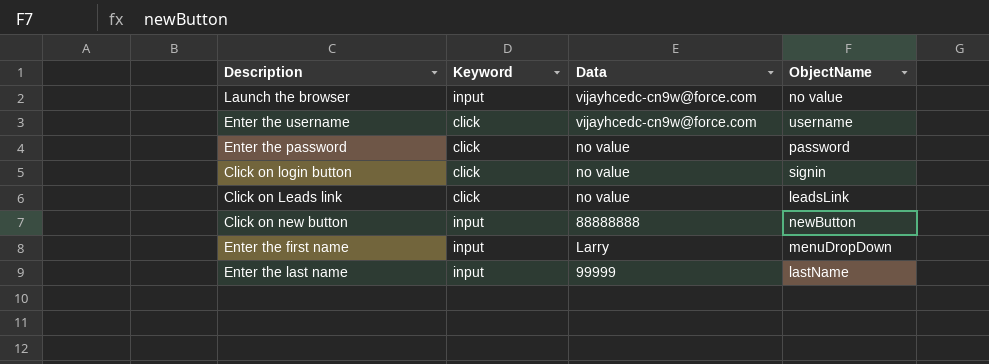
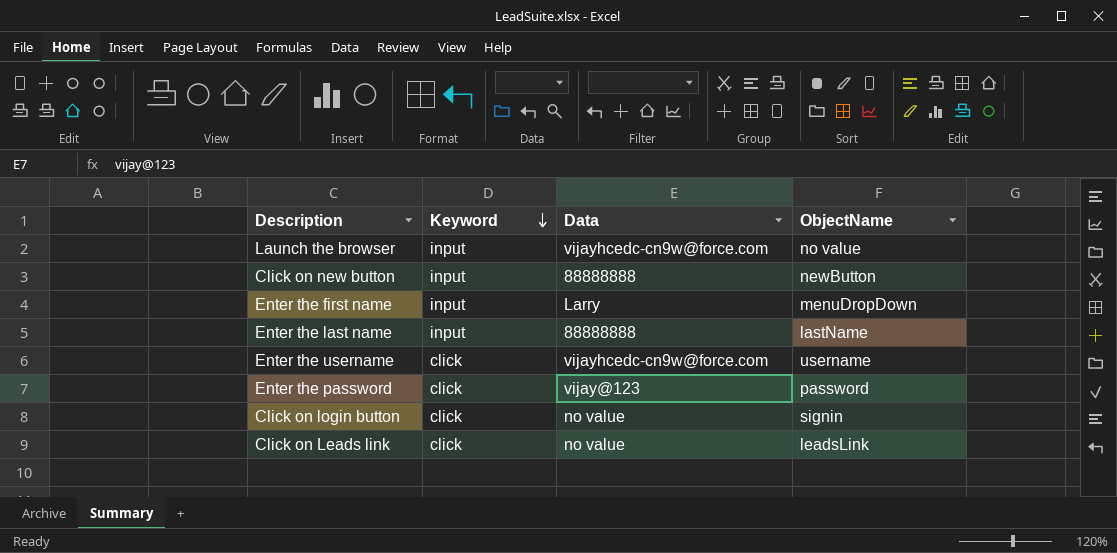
row order: none -> Keyword descending
Enter the last name | Data: 99999 -> 88888888
Enter the password | Data: no value -> vijay@123

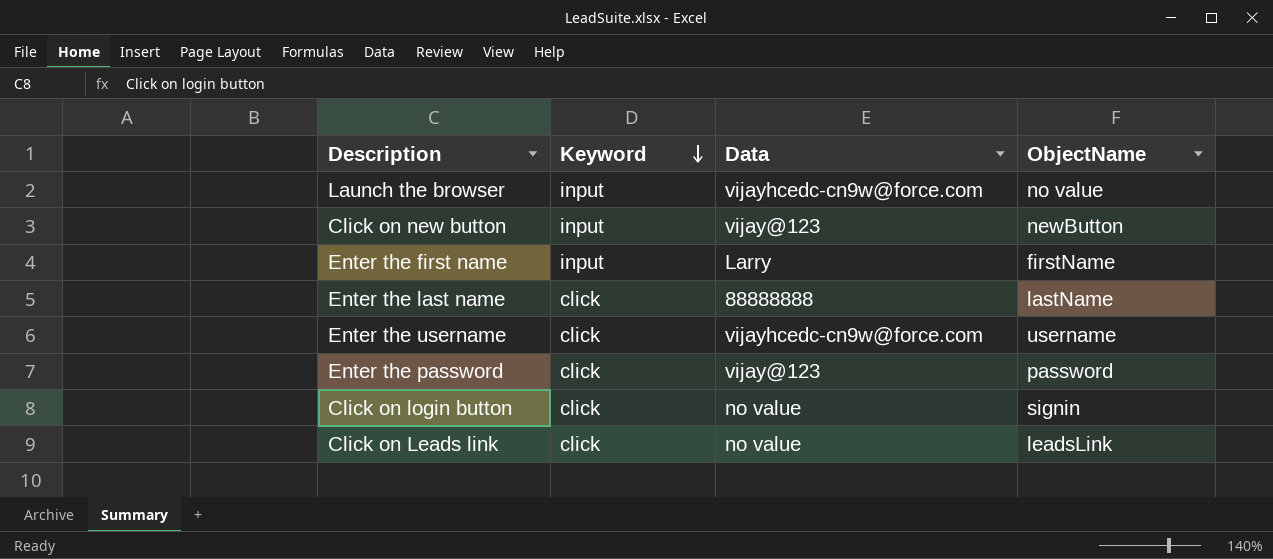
Click on new button | Data: 88888888 -> vijay@123
Enter the first name | ObjectName: menuDropDown -> firstName
Enter the last name | Keyword: input -> click

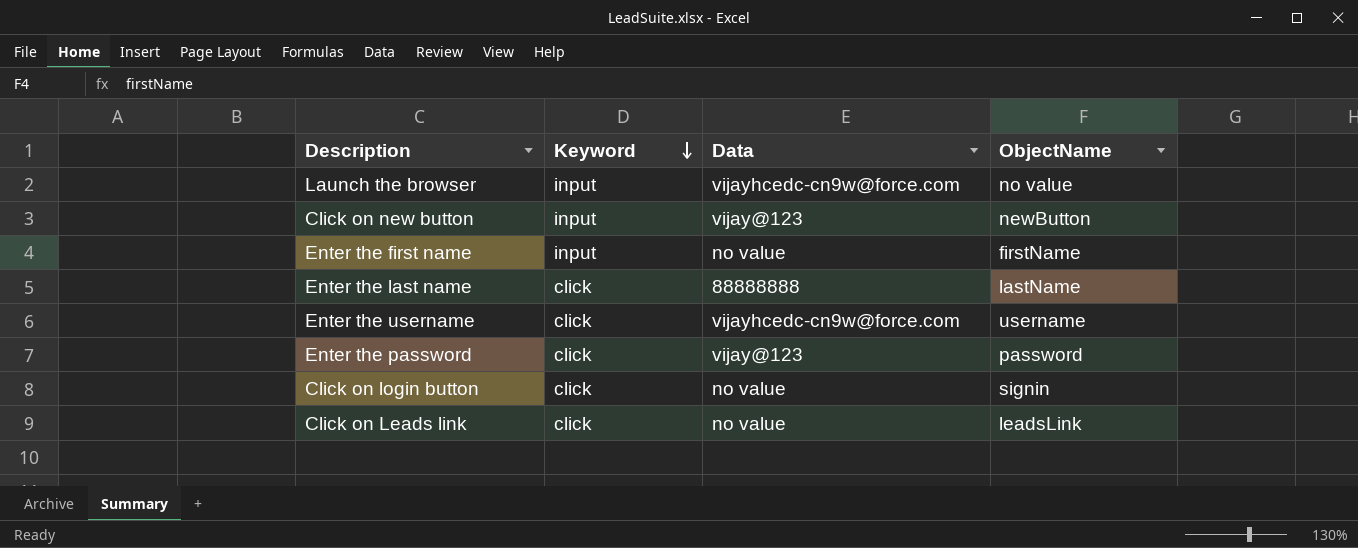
Enter the first name | Data: Larry -> no value

